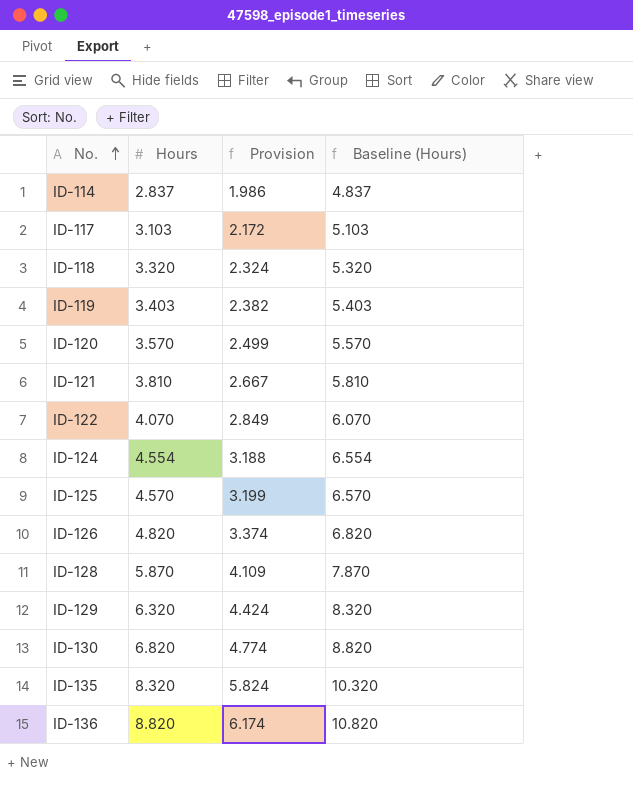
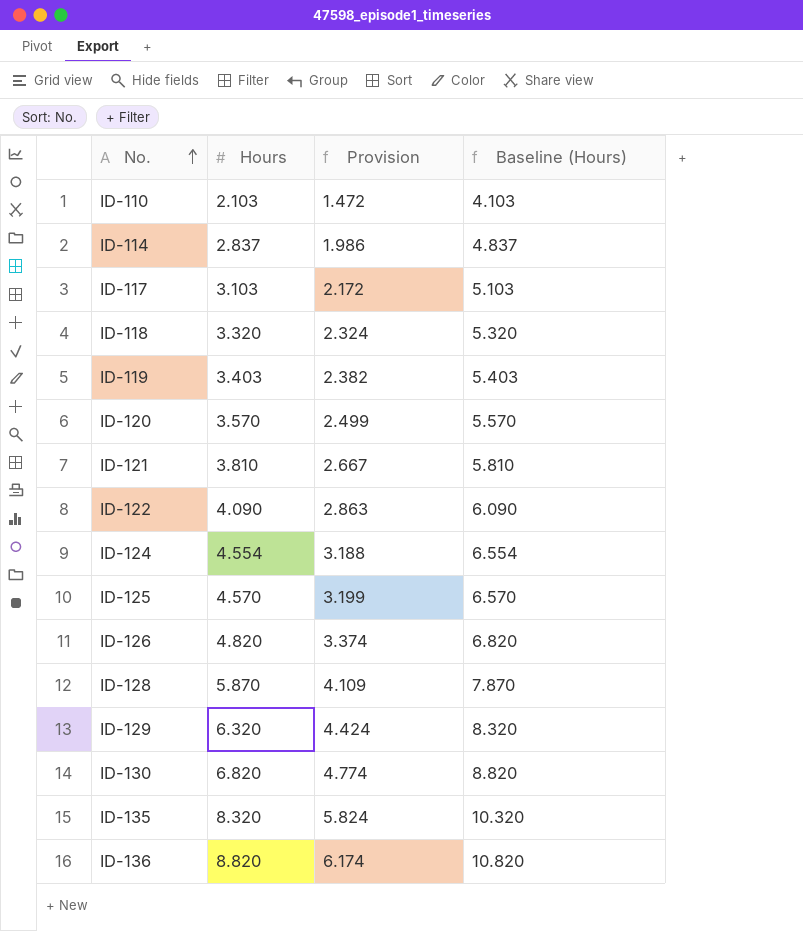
row ID-110: none -> 2.103 | 1.472 | 4.103
ID-122 | Hours: 4.070 -> 4.090
ID-122 | Provision: 2.849 -> 2.863
ID-122 | Baseline (Hours): 6.070 -> 6.090

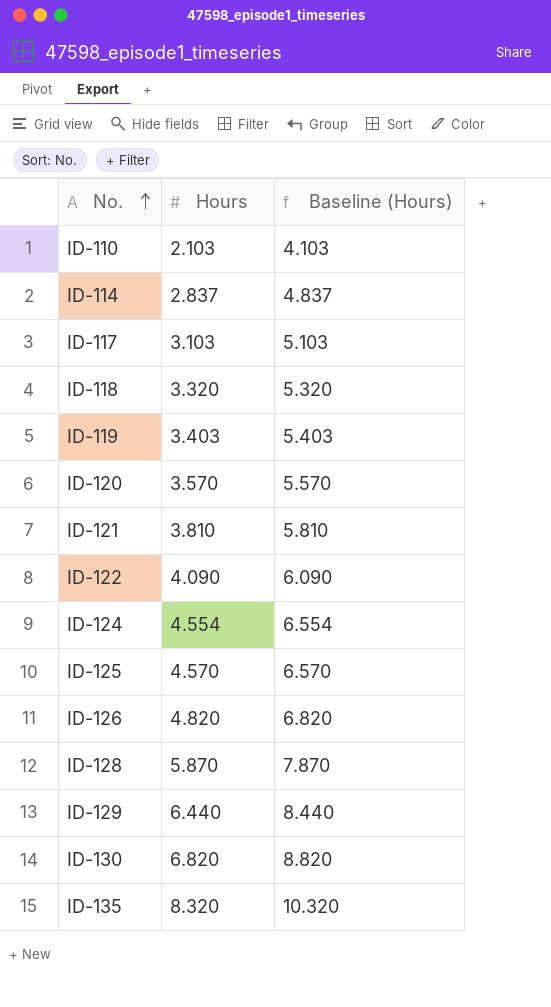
column Provision | formula: [Hours] * 0.7 -> none
row ID-136: 8.820 | 6.174 | 10.820 -> none
ID-129 | Hours: 6.320 -> 6.440
ID-129 | Baseline (Hours): 8.320 -> 8.440

